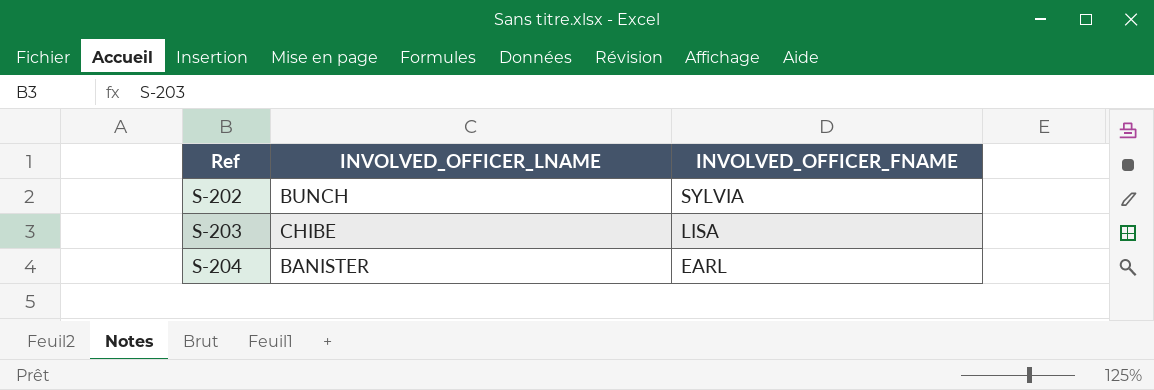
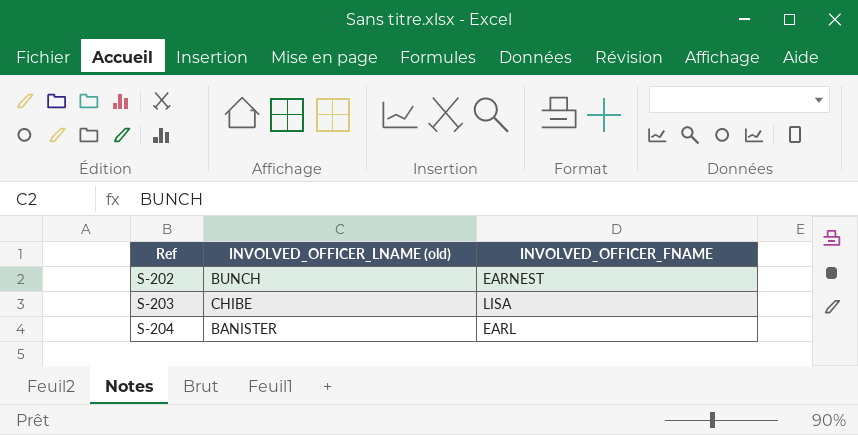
column name: INVOLVED_OFFICER_LNAME -> INVOLVED_OFFICER_LNAME (old)
S-202 | INVOLVED_OFFICER_FNAME: SYLVIA -> EARNEST

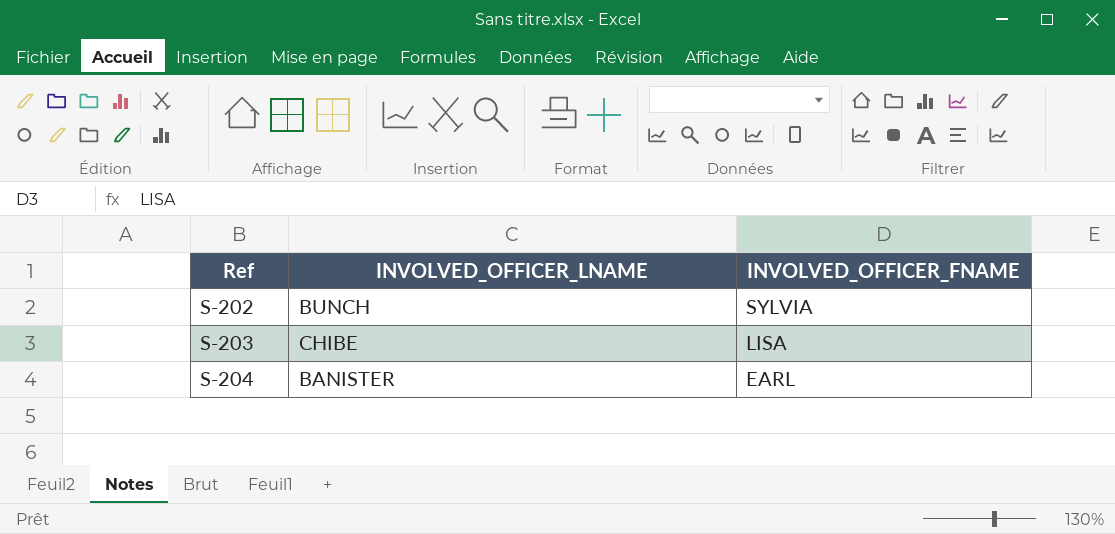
column name: INVOLVED_OFFICER_LNAME (old) -> INVOLVED_OFFICER_LNAME
S-202 | INVOLVED_OFFICER_FNAME: EARNEST -> SYLVIA

